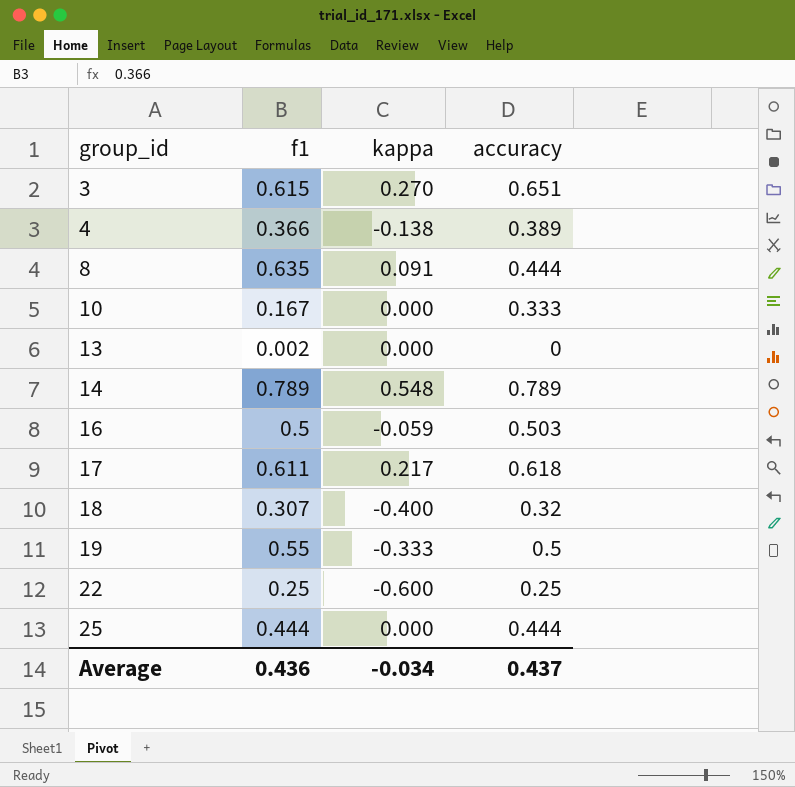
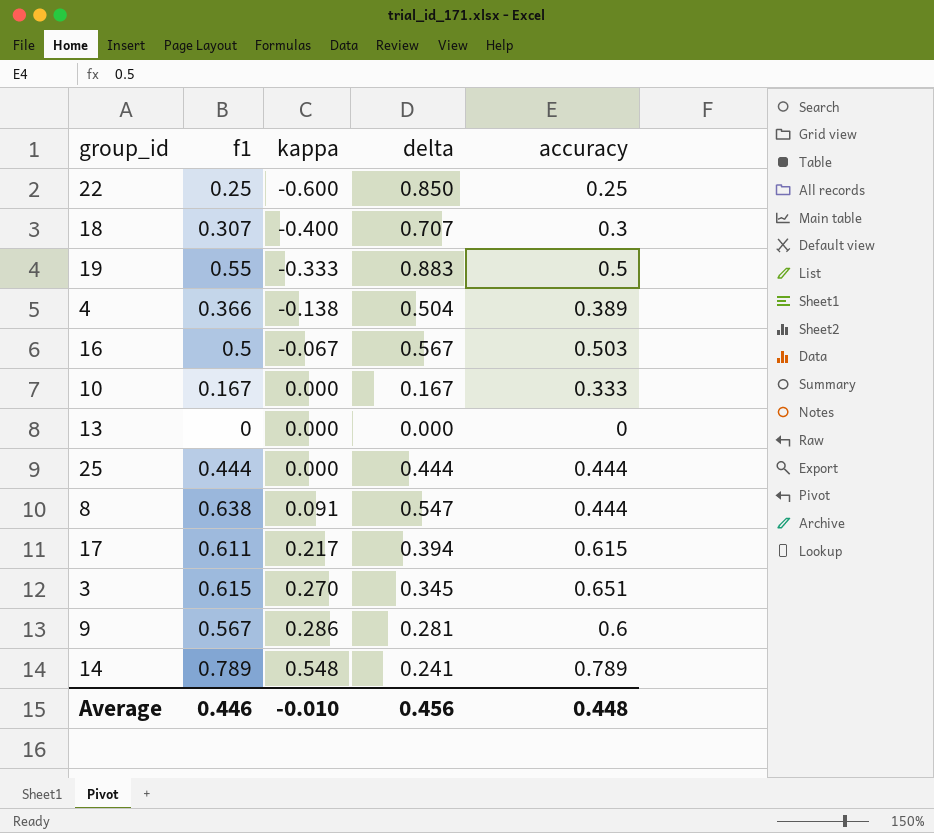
row order: group_id ascending -> kappa ascending
column delta | formula: none -> [f1] - [kappa]
18 | accuracy: 0.32 -> 0.3
16 | kappa: -0.059 -> -0.067
13 | f1: 0.002 -> 0
8 | f1: 0.635 -> 0.638
17 | accuracy: 0.618 -> 0.615
row 9: none -> 0.567 | 0.286 | 0.281 | 0.6
Average | f1: 0.436 -> 0.446
Average | kappa: -0.034 -> -0.010
Average | accuracy: 0.437 -> 0.448

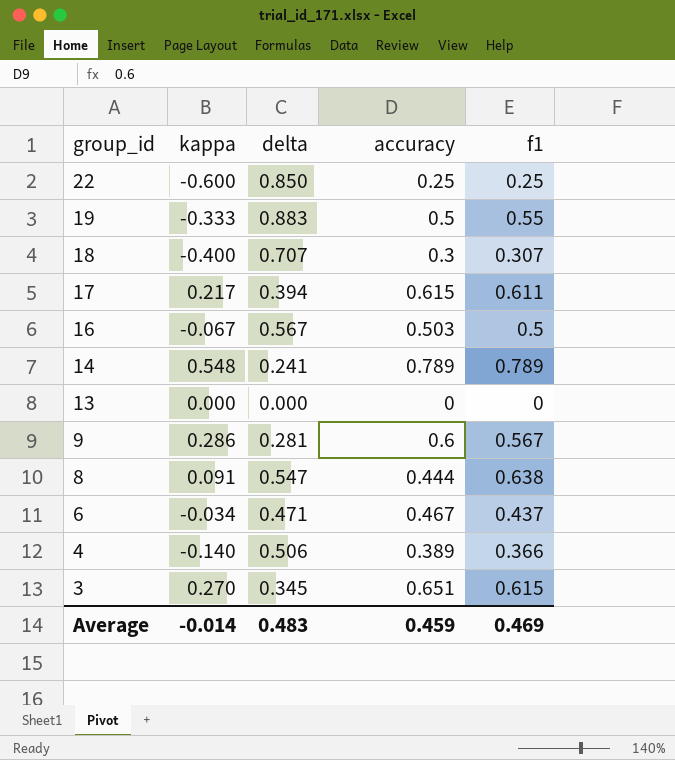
row order: kappa ascending -> group_id descending
column f1 | position: 2 -> 5
row 10: 0.167 | 0.000 | 0.167 | 0.333 -> none
row 25: 0.444 | 0.000 | 0.444 | 0.444 -> none
row 6: none -> -0.034 | 0.471 | 0.467 | 0.437
4 | kappa: -0.138 -> -0.140
4 | delta: 0.504 -> 0.506
Average | kappa: -0.010 -> -0.014
Average | delta: 0.456 -> 0.483
Average | accuracy: 0.448 -> 0.459
Average | f1: 0.446 -> 0.469

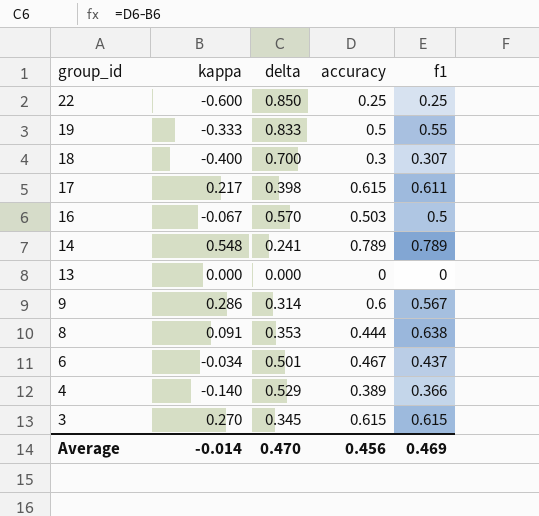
column delta | formula: [f1] - [kappa] -> [accuracy] - [kappa]
3 | accuracy: 0.651 -> 0.615
Average | delta: 0.483 -> 0.470
Average | accuracy: 0.459 -> 0.456

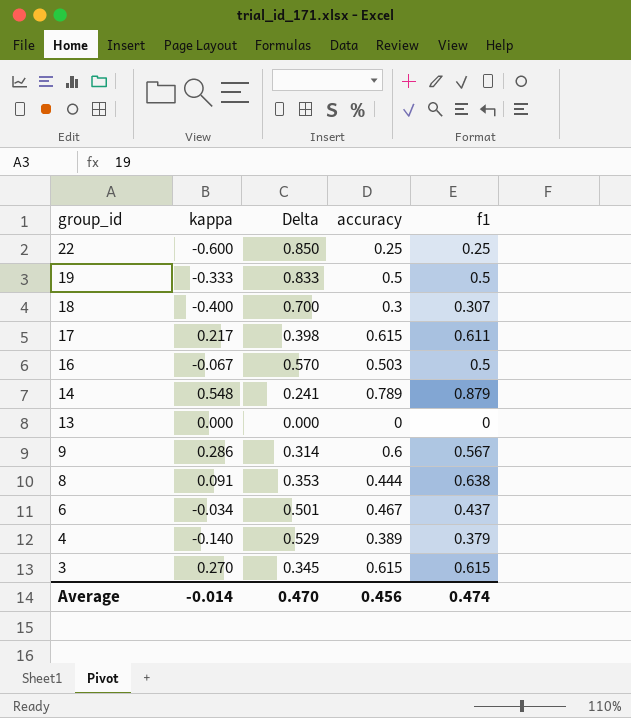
column name: delta -> Delta
19 | f1: 0.55 -> 0.5
14 | f1: 0.789 -> 0.879
4 | f1: 0.366 -> 0.379
Average | f1: 0.469 -> 0.474

